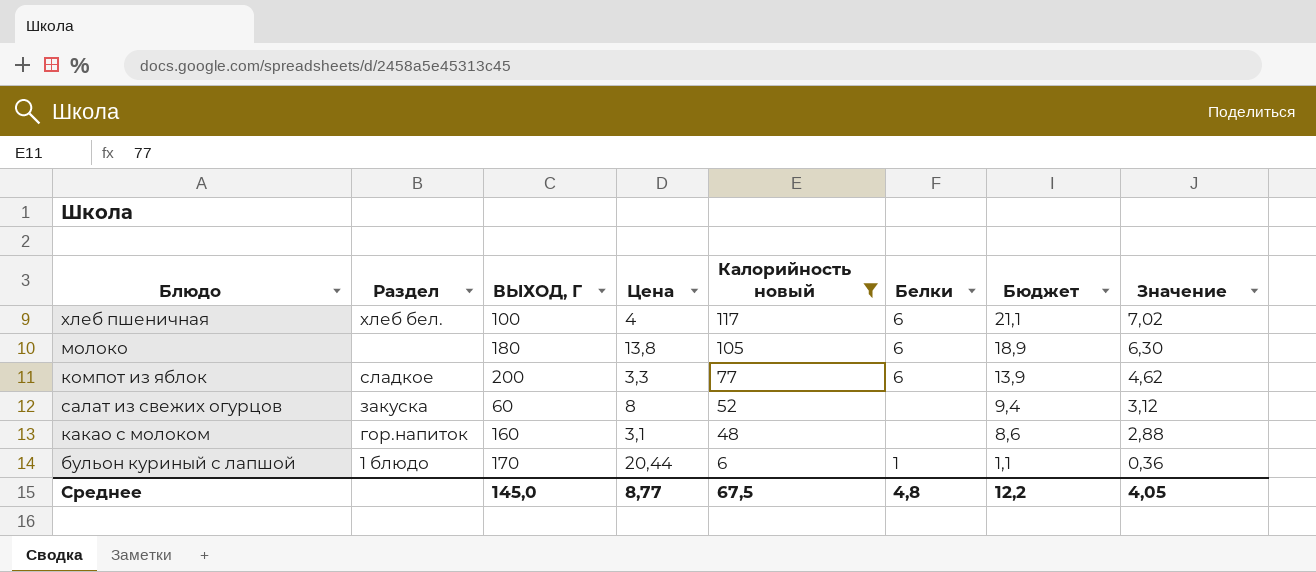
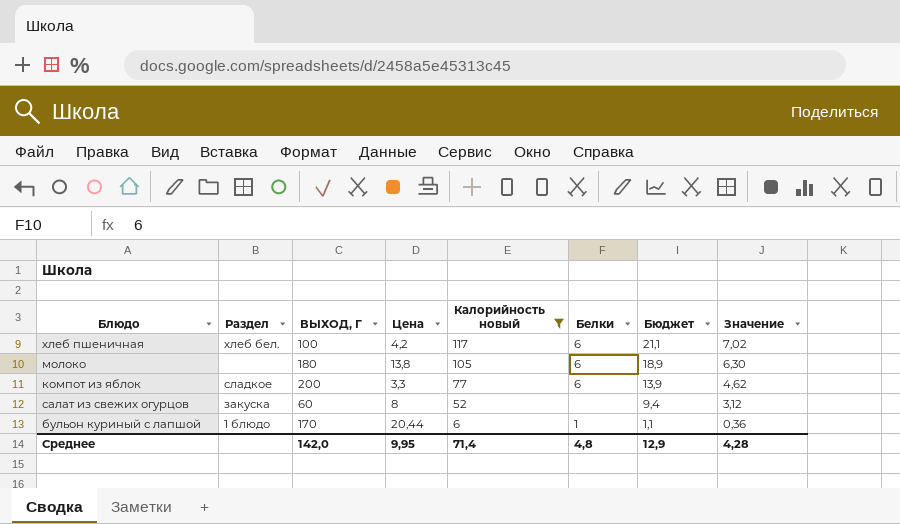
row какао с молоком: гор.напиток | 160 | 3,1 | 48 | none | 8,6 | 2,88 -> none
хлеб пшеничная | Цена: 4 -> 4,2
Среднее | ВЫХОД, Г: 145,0 -> 142,0
Среднее | Цена: 8,77 -> 9,95
Среднее | Калорийность новый: 67,5 -> 71,4
Среднее | Бюджет: 12,2 -> 12,9
Среднее | Значение: 4,05 -> 4,28

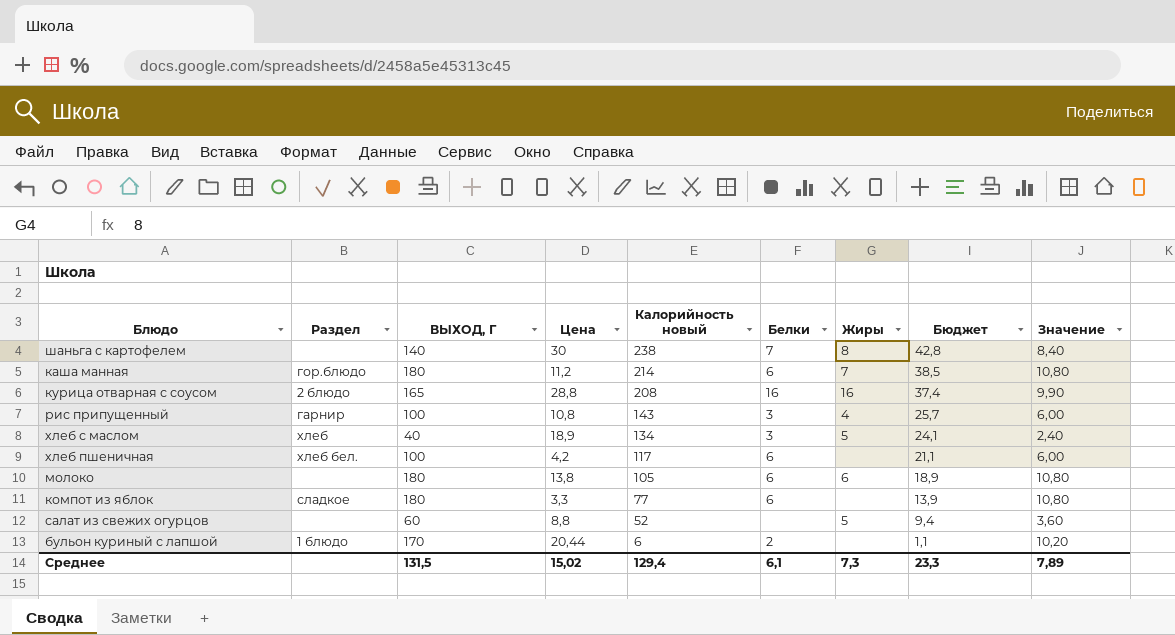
filter: Калорийность новый <= 117 -> none
column Жиры | position: none -> 7
column Значение | formula: [Калорийность новый] * 0,06 -> [ВЫХОД, Г] * 0,06
компот из яблок | ВЫХОД, Г: 200 -> 180
салат из свежих огурцов | Раздел: закуска -> none
салат из свежих огурцов | Цена: 8 -> 8,8
бульон куриный с лапшой | Белки: 1 -> 2
Среднее | ВЫХОД, Г: 142,0 -> 131,5
Среднее | Цена: 9,95 -> 15,02
Среднее | Калорийность новый: 71,4 -> 129,4
Среднее | Белки: 4,8 -> 6,1
Среднее | Бюджет: 12,9 -> 23,3
Среднее | Значение: 4,28 -> 7,89

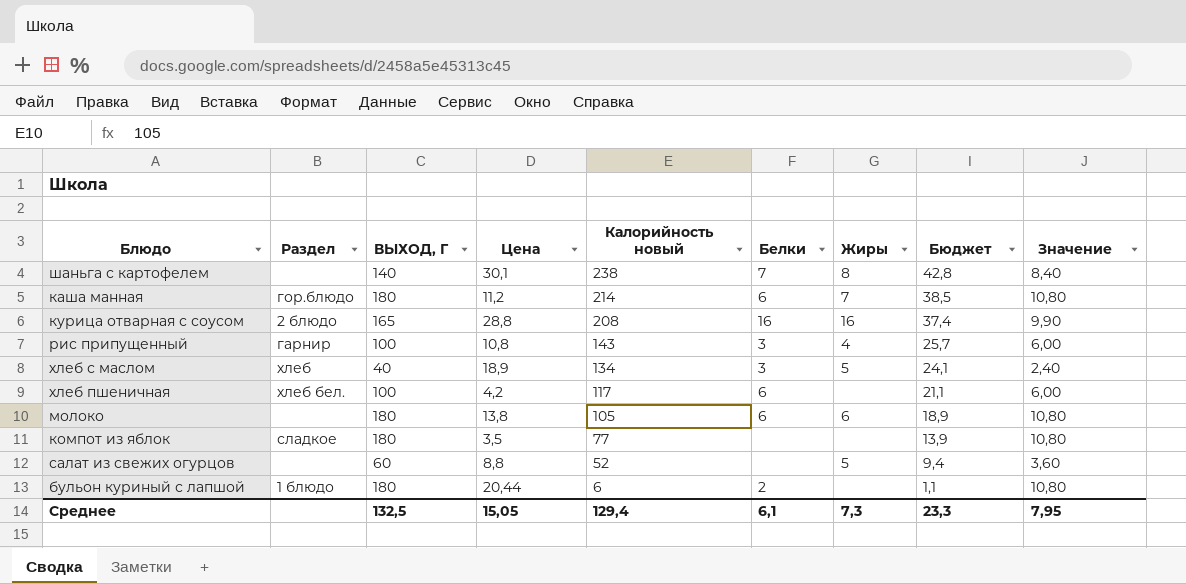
шаньга с картофелем | Цена: 30 -> 30,1
компот из яблок | Цена: 3,3 -> 3,5
компот из яблок | Белки: 6 -> none
бульон куриный с лапшой | ВЫХОД, Г: 170 -> 180
бульон куриный с лапшой | Значение: 10,20 -> 10,80
Среднее | ВЫХОД, Г: 131,5 -> 132,5
Среднее | Цена: 15,02 -> 15,05
Среднее | Значение: 7,89 -> 7,95

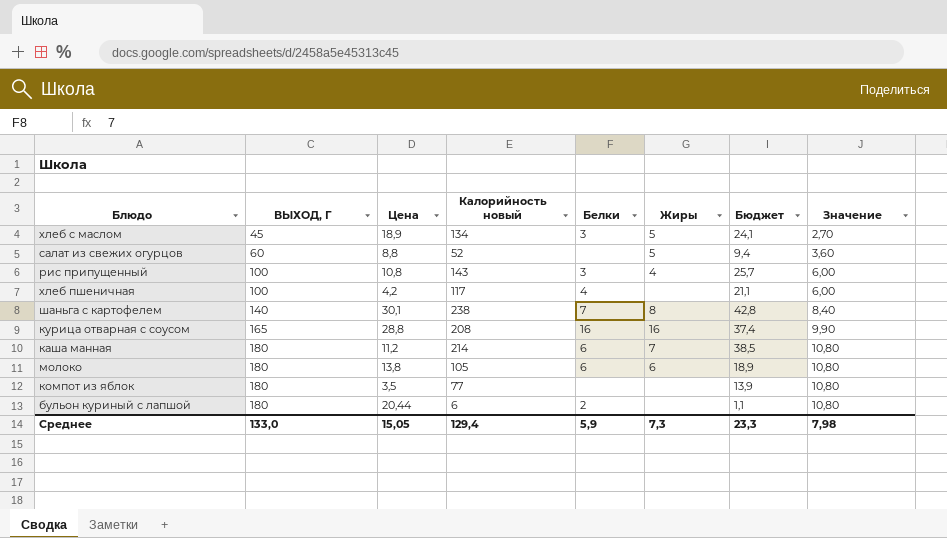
row order: Калорийность новый descending -> ВЫХОД, Г ascending
column Раздел | position: 2 -> none
хлеб с маслом | ВЫХОД, Г: 40 -> 45
хлеб с маслом | Значение: 2,40 -> 2,70
хлеб пшеничная | Белки: 6 -> 4
Среднее | ВЫХОД, Г: 132,5 -> 133,0
Среднее | Белки: 6,1 -> 5,9
Среднее | Значение: 7,95 -> 7,98

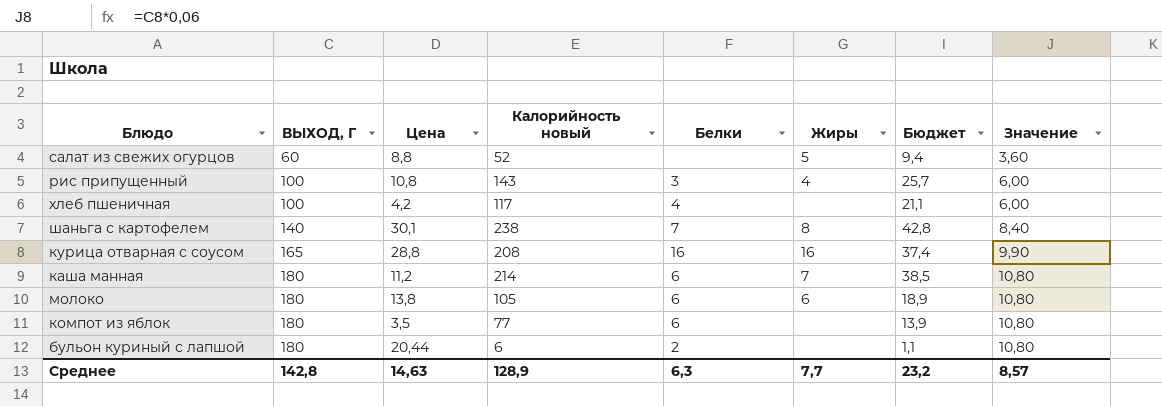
row хлеб с маслом: 45 | 18,9 | 134 | 3 | 5 | 24,1 | 2,70 -> none
компот из яблок | Белки: none -> 6
Среднее | ВЫХОД, Г: 133,0 -> 142,8
Среднее | Цена: 15,05 -> 14,63
Среднее | Калорийность новый: 129,4 -> 128,9
Среднее | Белки: 5,9 -> 6,3
Среднее | Жиры: 7,3 -> 7,7
Среднее | Бюджет: 23,3 -> 23,2
Среднее | Значение: 7,98 -> 8,57

